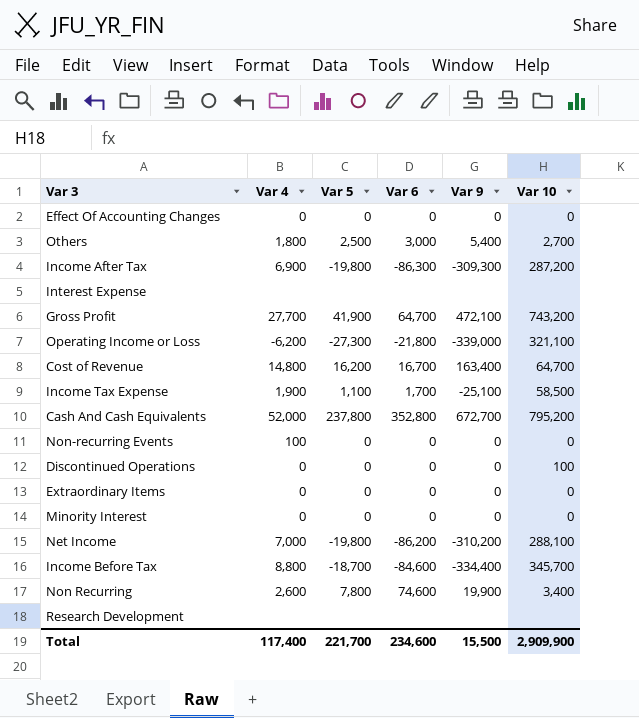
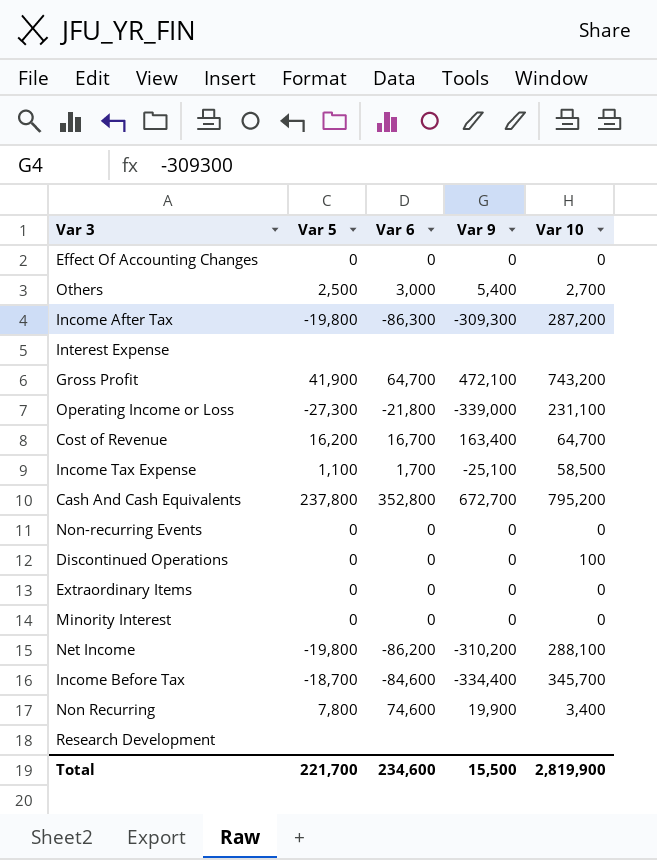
column Var 4 | position: 2 -> none
Operating Income or Loss | Var 10: 321,100 -> 231,100
Total | Var 10: 2,909,900 -> 2,819,900

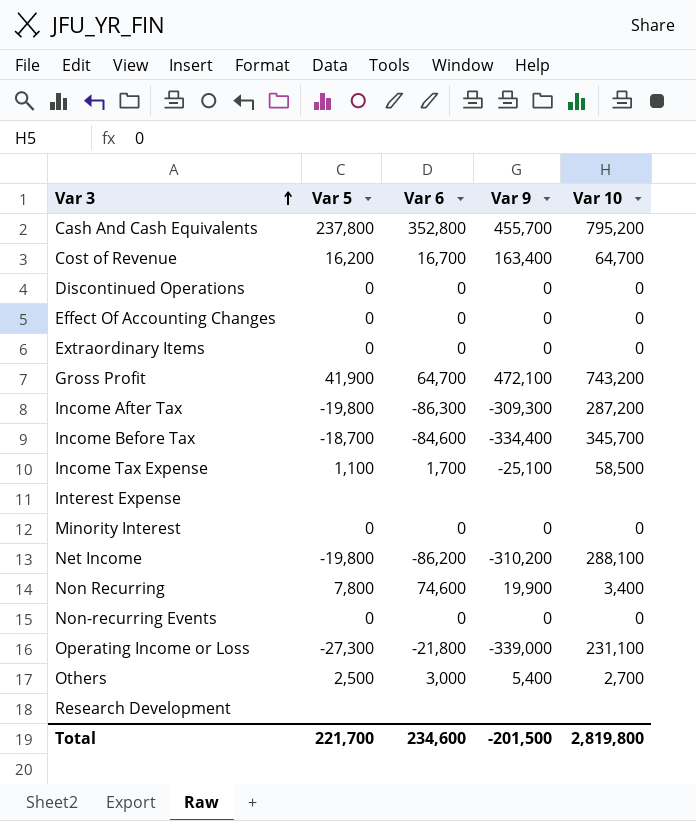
row order: none -> Var 3 ascending
Cash And Cash Equivalents | Var 9: 672,700 -> 455,700
Discontinued Operations | Var 10: 100 -> 0
Total | Var 9: 15,500 -> -201,500
Total | Var 10: 2,819,900 -> 2,819,800

